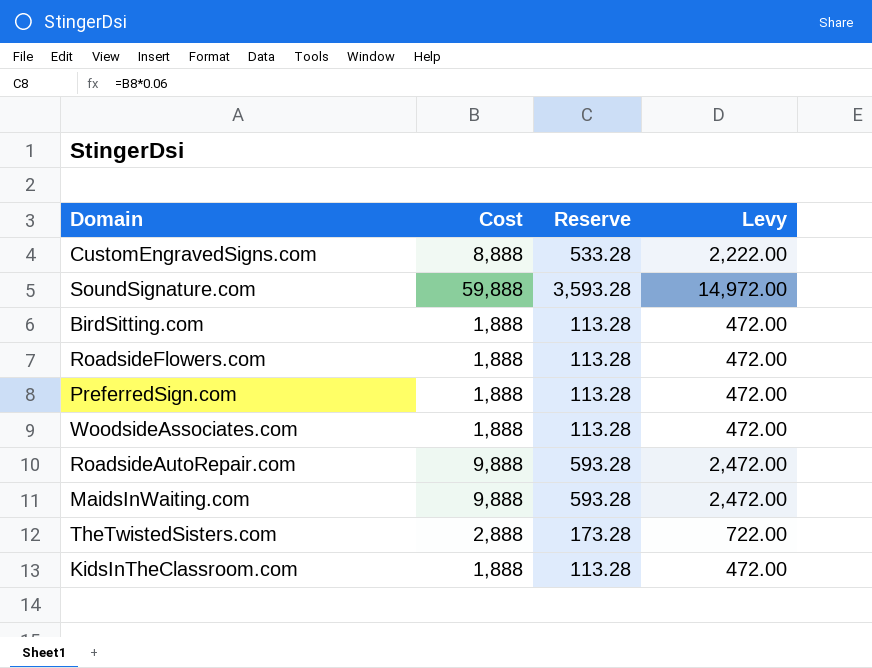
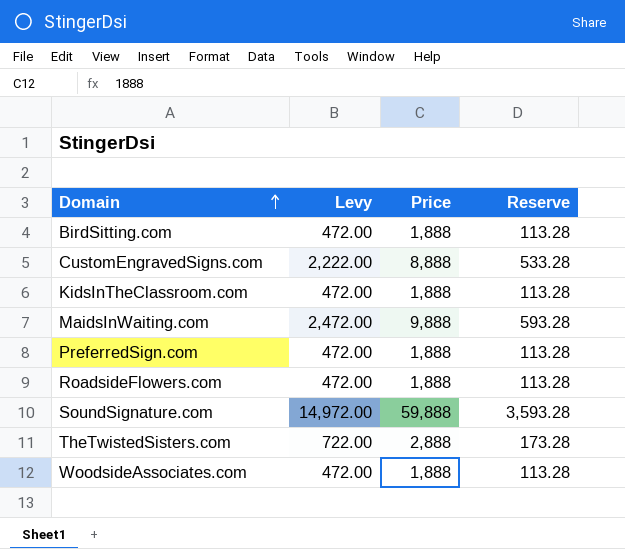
row order: none -> Domain ascending
column Levy | position: 4 -> 2
column name: Cost -> Price
row RoadsideAutoRepair.com: 9,888 | 593.28 | 2,472.00 -> none

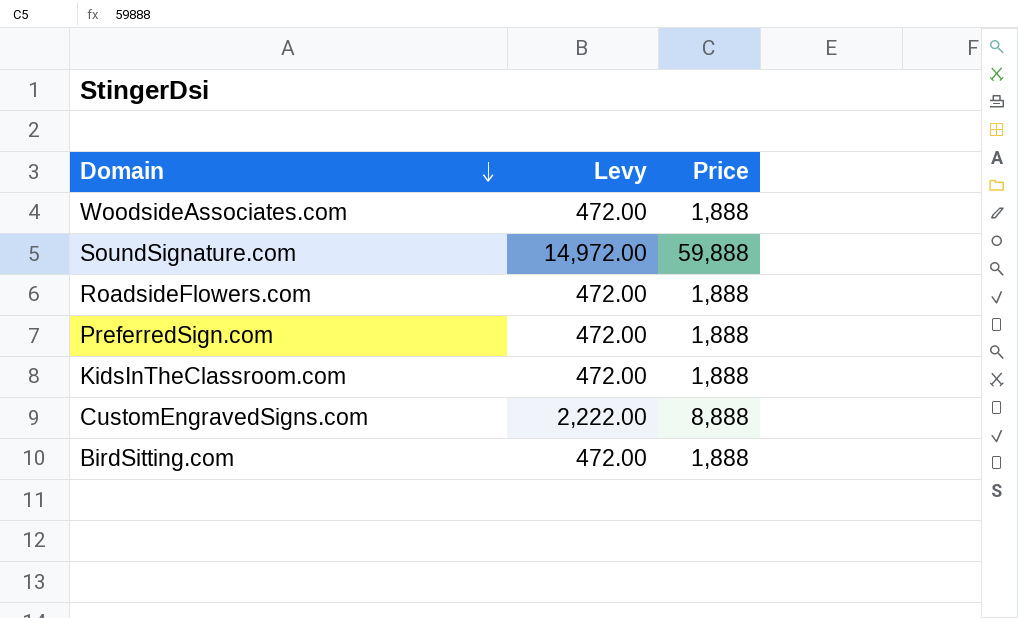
row order: Domain ascending -> Domain descending
column Reserve | formula: [Price] * 0.06 -> none
row MaidsInWaiting.com: 2,472.00 | 9,888 | 593.28 -> none
row TheTwistedSisters.com: 722.00 | 2,888 | 173.28 -> none

